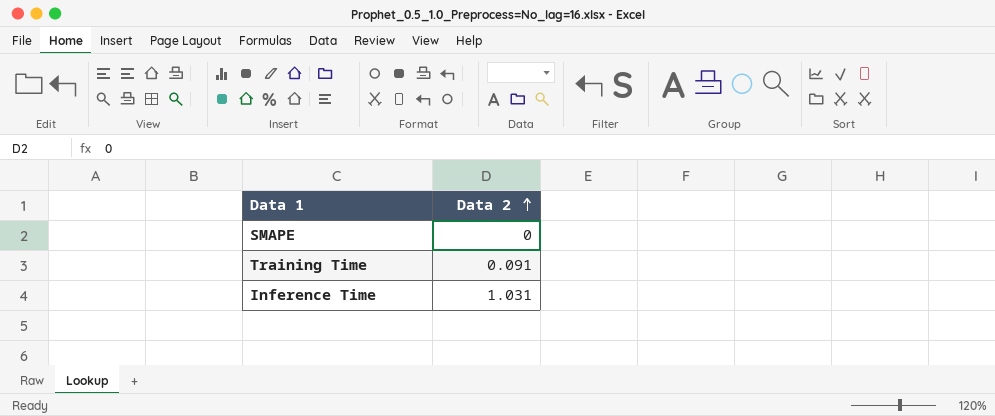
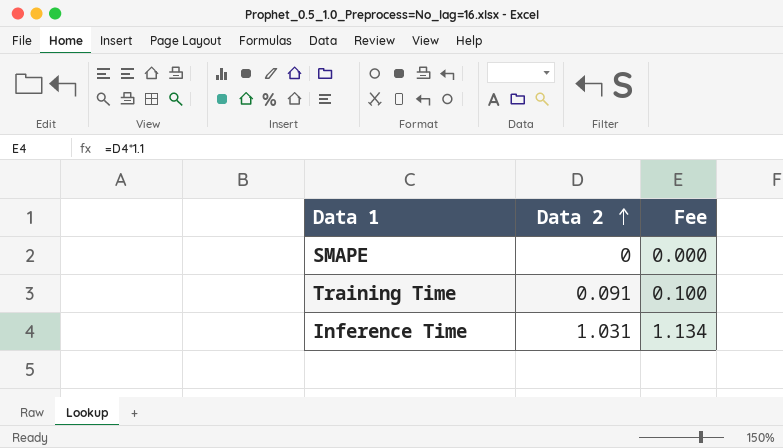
column Fee | formula: none -> [Data 2] * 1.1

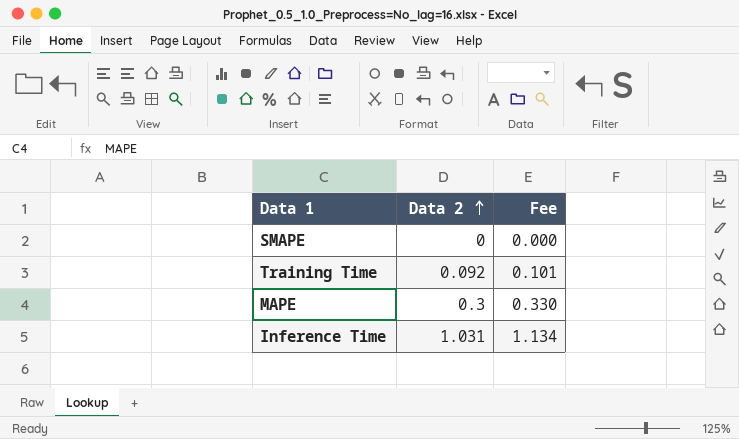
Training Time | Data 2: 0.091 -> 0.092
Training Time | Fee: 0.100 -> 0.101
row MAPE: none -> 0.3 | 0.330

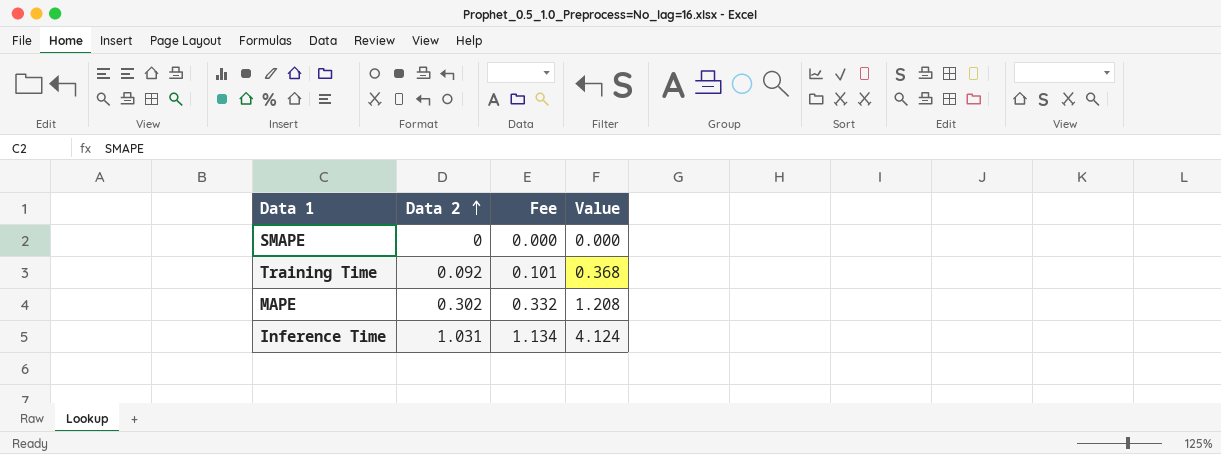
column Value | formula: none -> [Data 2] * 4
MAPE | Data 2: 0.3 -> 0.302
MAPE | Fee: 0.330 -> 0.332

